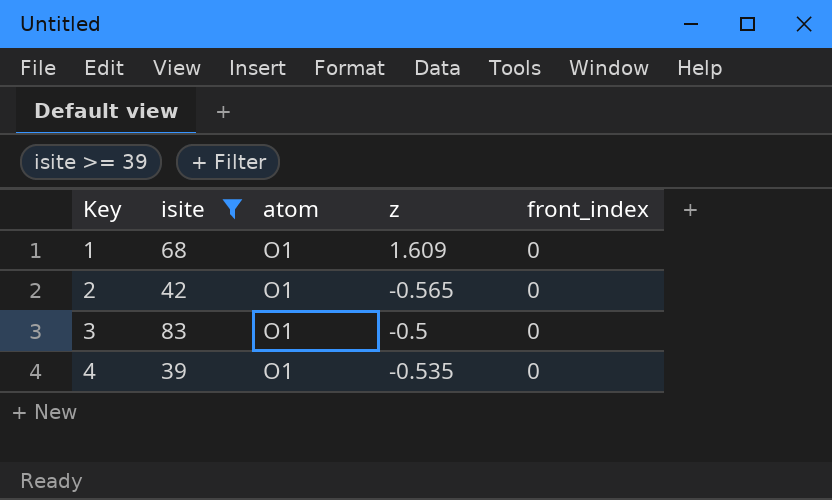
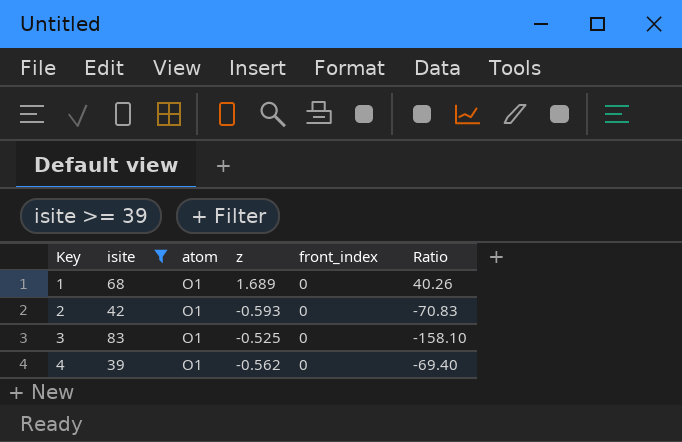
column Ratio | formula: none -> [isite] / [z]
1 | z: 1.609 -> 1.689
2 | z: -0.565 -> -0.593
3 | z: -0.5 -> -0.525
4 | z: -0.535 -> -0.562

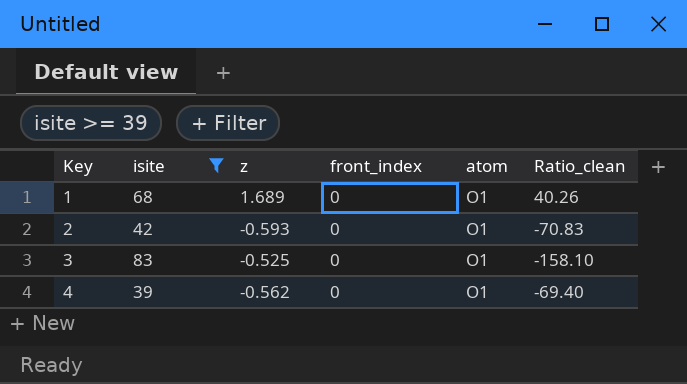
column atom | position: 3 -> 5
column name: Ratio -> Ratio_clean

